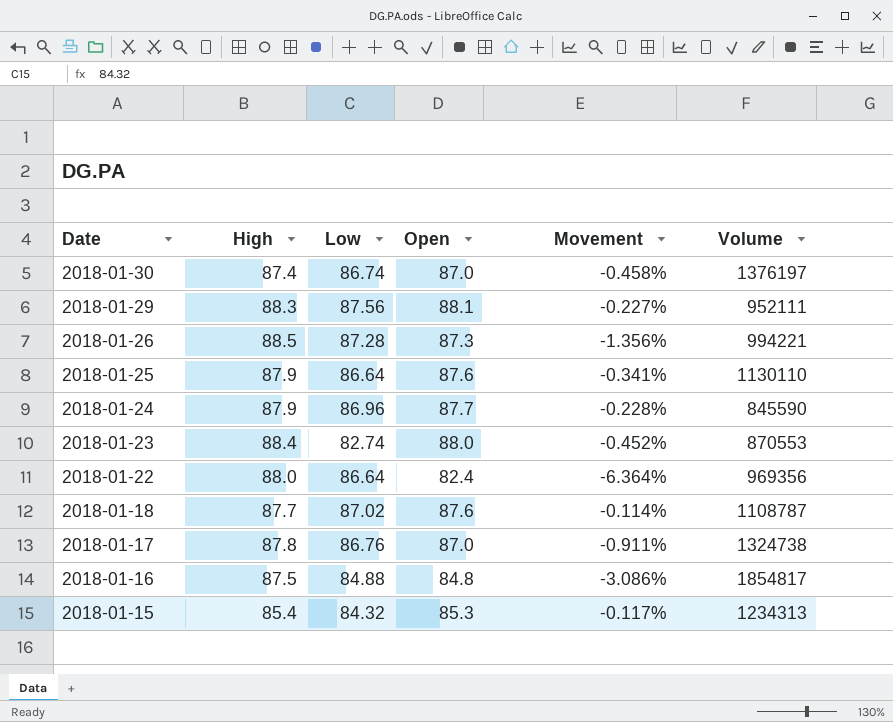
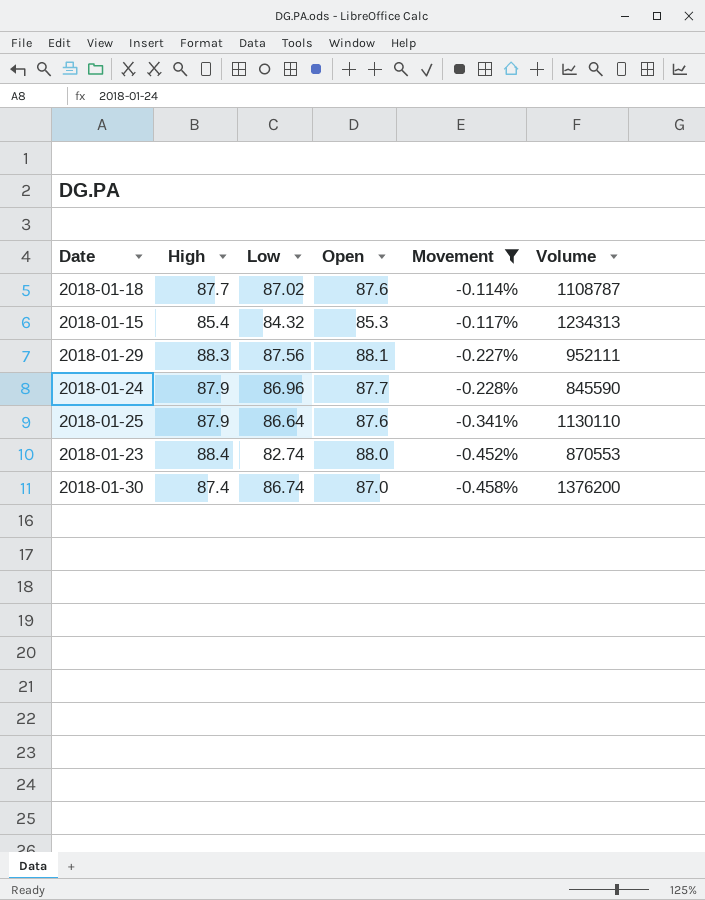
filter: none -> Movement >= -0.458%
row order: Date descending -> Movement descending
2018-01-30 | Volume: 1376197 -> 1376200

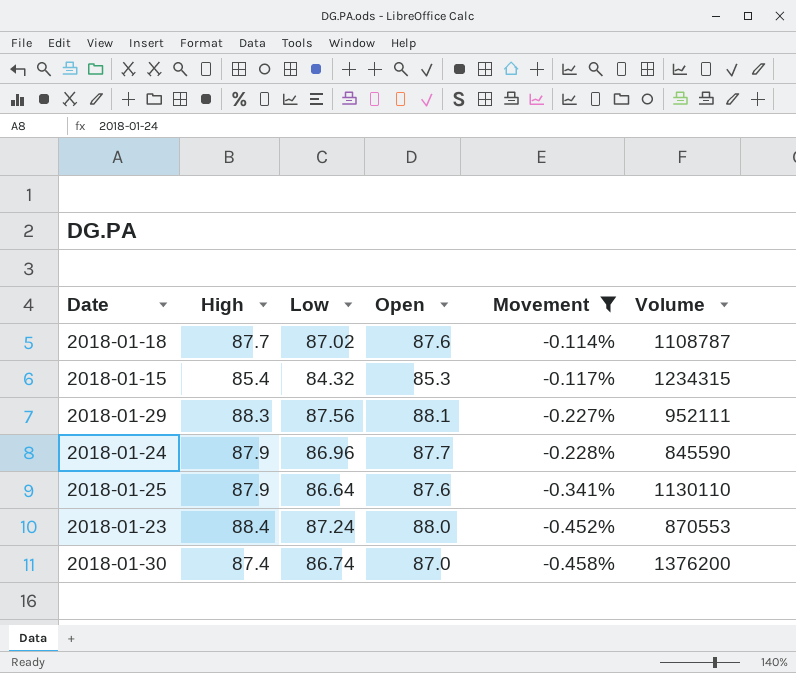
2018-01-15 | Volume: 1234313 -> 1234315
2018-01-23 | Low: 82.74 -> 87.24

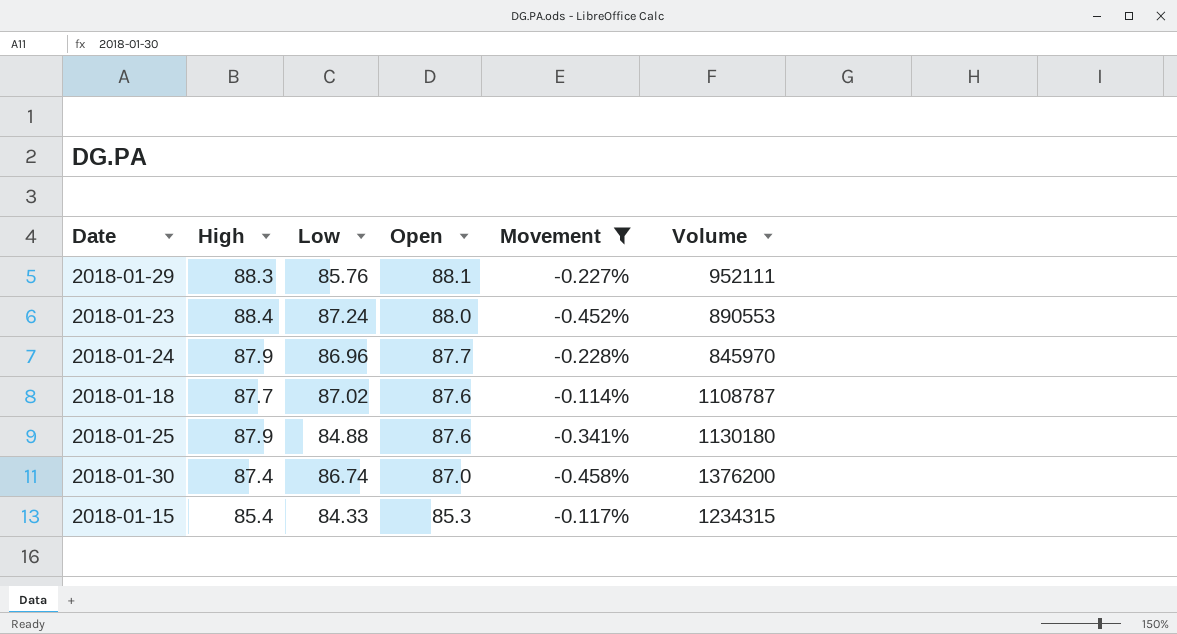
row order: Movement descending -> Open descending
2018-01-29 | Low: 87.56 -> 85.76
2018-01-23 | Volume: 870553 -> 890553
2018-01-24 | Volume: 845590 -> 845970
2018-01-25 | Low: 86.64 -> 84.88
2018-01-25 | Volume: 1130110 -> 1130180
2018-01-15 | Low: 84.32 -> 84.33

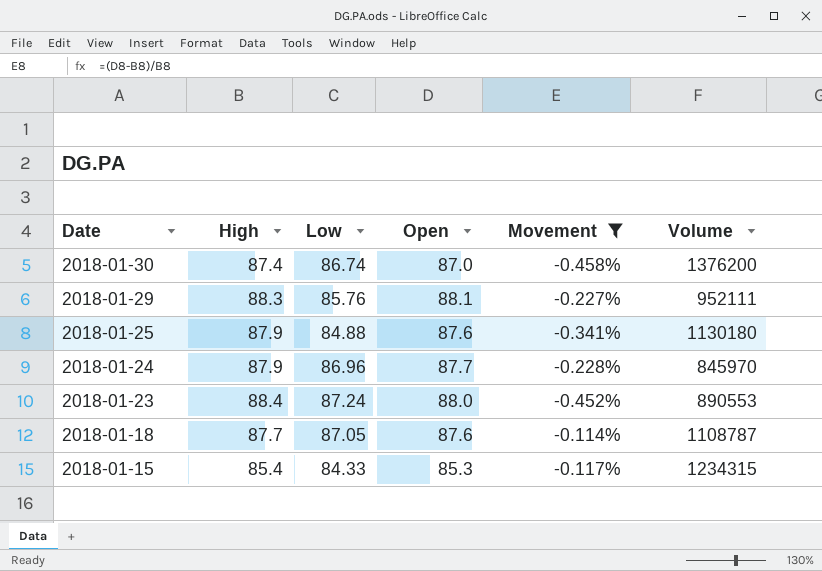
row order: Open descending -> Date descending
2018-01-18 | Low: 87.02 -> 87.05

